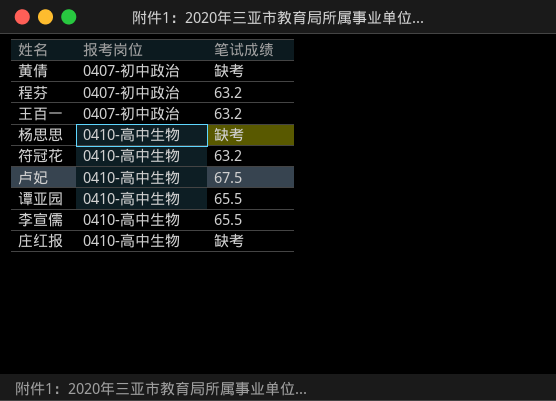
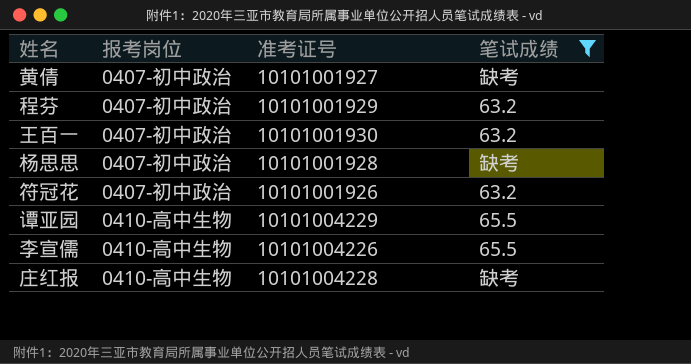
filter: none -> 笔试成绩 != 67.5
column 准考证号 | position: none -> 3
杨思思 | 报考岗位: 0410-高中生物 -> 0407-初中政治
符冠花 | 报考岗位: 0410-高中生物 -> 0407-初中政治

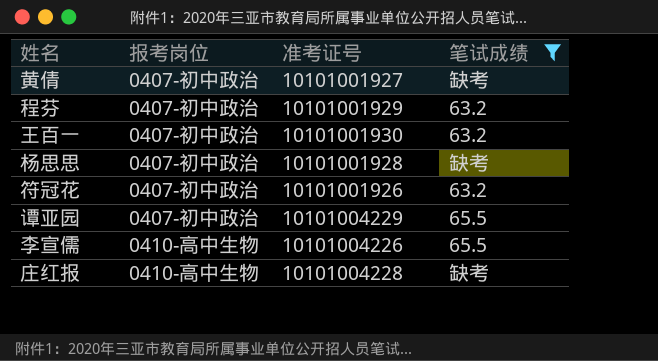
谭亚园 | 报考岗位: 0410-高中生物 -> 0407-初中政治

